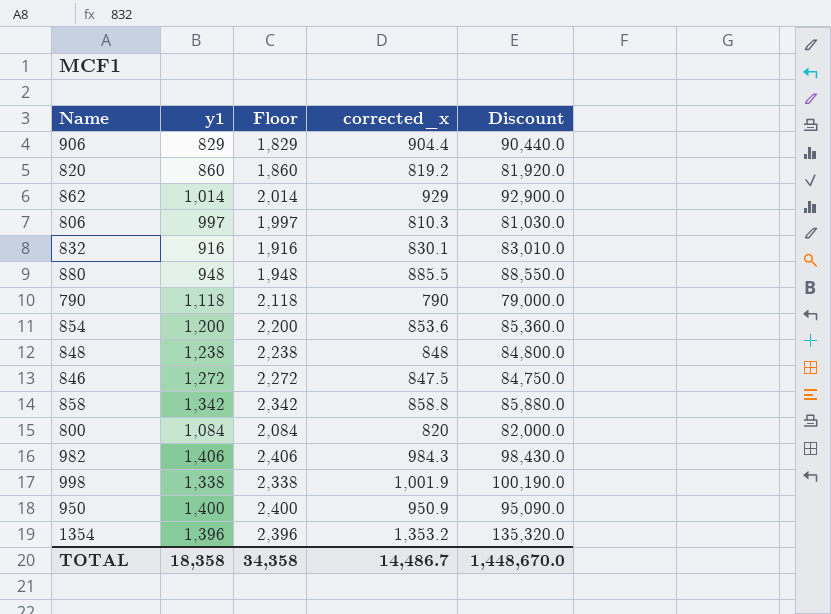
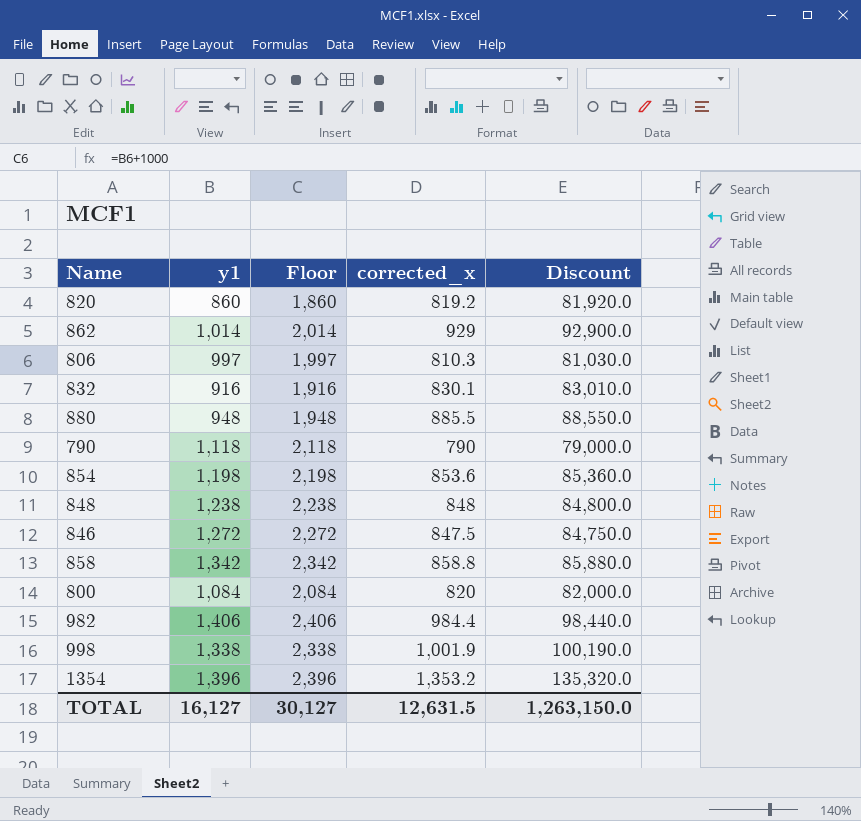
row 906: 829 | 1,829 | 904.4 | 90,440.0 -> none
row 950: 1,400 | 2,400 | 950.9 | 95,090.0 -> none
854 | y1: 1,200 -> 1,198
854 | Floor: 2,200 -> 2,198
982 | corrected_x: 984.3 -> 984.4
982 | Discount: 98,430.0 -> 98,440.0
TOTAL | y1: 18,358 -> 16,127
TOTAL | Floor: 34,358 -> 30,127
TOTAL | corrected_x: 14,486.7 -> 12,631.5
TOTAL | Discount: 1,448,670.0 -> 1,263,150.0

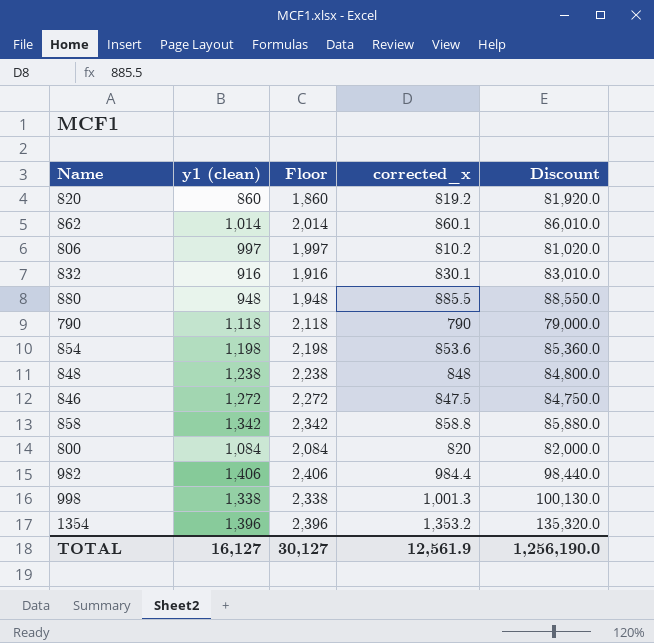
column name: y1 -> y1 (clean)
862 | corrected_x: 929 -> 860.1
862 | Discount: 92,900.0 -> 86,010.0
806 | corrected_x: 810.3 -> 810.2
806 | Discount: 81,030.0 -> 81,020.0
998 | corrected_x: 1,001.9 -> 1,001.3
998 | Discount: 100,190.0 -> 100,130.0
TOTAL | corrected_x: 12,631.5 -> 12,561.9
TOTAL | Discount: 1,263,150.0 -> 1,256,190.0

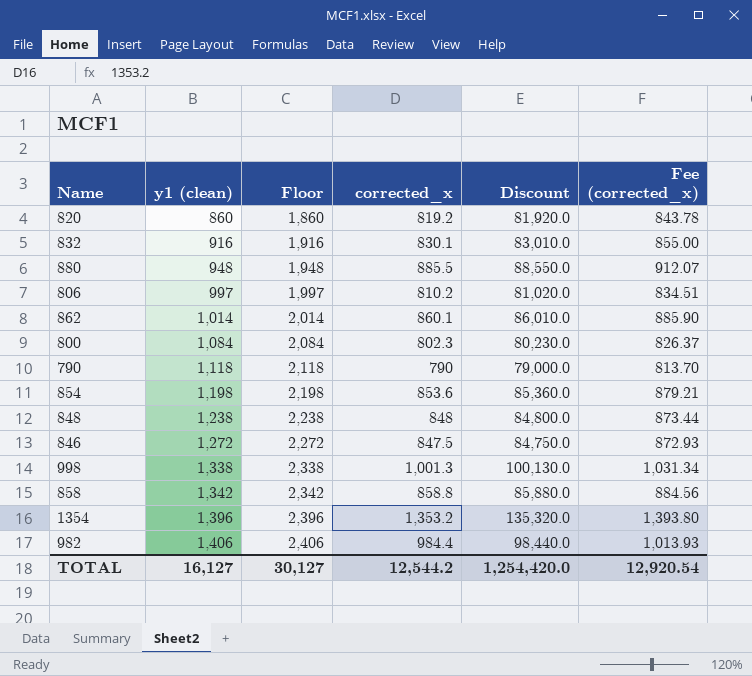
row order: none -> y1 (clean) ascending
column Fee (corrected_x) | formula: none -> [corrected_x] * 1.03
800 | corrected_x: 820 -> 802.3
800 | Discount: 82,000.0 -> 80,230.0
TOTAL | corrected_x: 12,561.9 -> 12,544.2
TOTAL | Discount: 1,256,190.0 -> 1,254,420.0

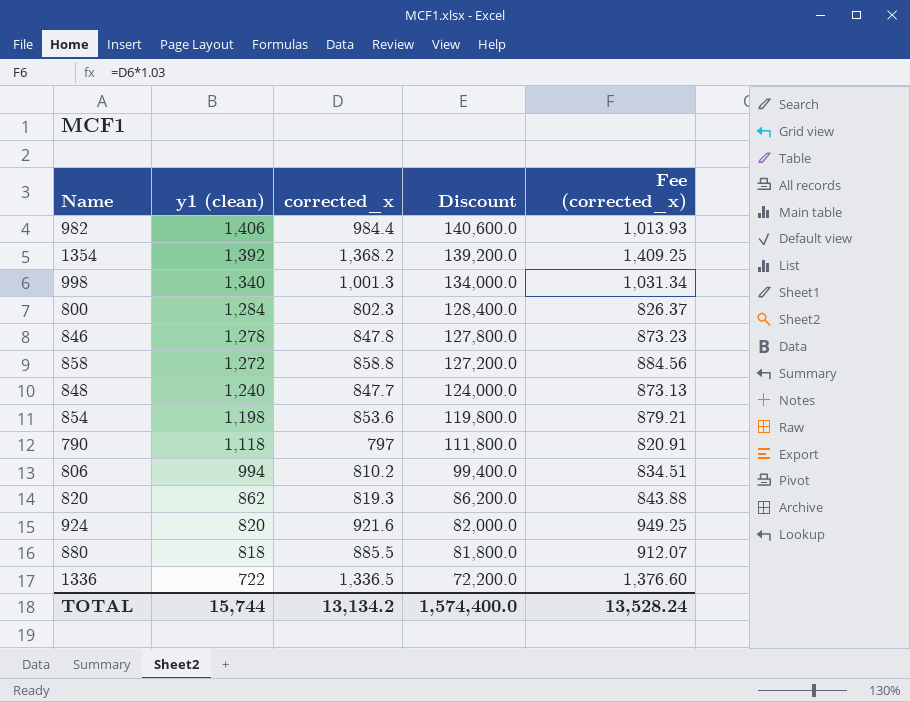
row order: y1 (clean) ascending -> y1 (clean) descending
column Floor | formula: [y1 (clean)] + 1000 -> none
column Discount | formula: [corrected_x] * 100 -> [y1 (clean)] * 100
row 832: 916 | 1,916 | 830.1 | 83,010.0 | 855.00 -> none
row 862: 1,014 | 2,014 | 860.1 | 86,010.0 | 885.90 -> none
1354 | y1 (clean): 1,396 -> 1,392
1354 | corrected_x: 1,353.2 -> 1,368.2
1354 | Fee (corrected_x): 1,393.80 -> 1,409.25
998 | y1 (clean): 1,338 -> 1,340
800 | y1 (clean): 1,084 -> 1,284
846 | y1 (clean): 1,272 -> 1,278
846 | corrected_x: 847.5 -> 847.8
846 | Fee (corrected_x): 872.93 -> 873.23
858 | y1 (clean): 1,342 -> 1,272
848 | y1 (clean): 1,238 -> 1,240
848 | corrected_x: 848 -> 847.7
848 | Fee (corrected_x): 873.44 -> 873.13
790 | corrected_x: 790 -> 797
790 | Fee (corrected_x): 813.70 -> 820.91
806 | y1 (clean): 997 -> 994
820 | y1 (clean): 860 -> 862
820 | corrected_x: 819.2 -> 819.3
820 | Fee (corrected_x): 843.78 -> 843.88
row 924: none -> 820 | 921.6 | 82,000.0 | 949.25
880 | y1 (clean): 948 -> 818
row 1336: none -> 722 | 1,336.5 | 72,200.0 | 1,376.60
TOTAL | y1 (clean): 16,127 -> 15,744
TOTAL | corrected_x: 12,544.2 -> 13,134.2
TOTAL | Discount: 1,254,420.0 -> 1,574,400.0
TOTAL | Fee (corrected_x): 12,920.54 -> 13,528.24

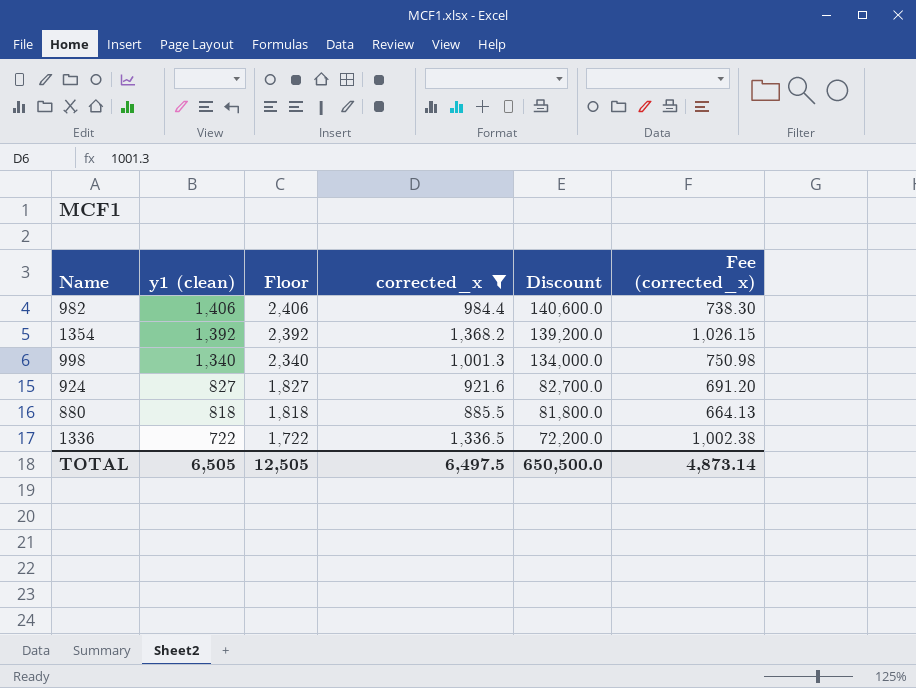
filter: none -> corrected_x >= 885.5
column Floor | formula: none -> [y1 (clean)] + 1000
column Fee (corrected_x) | formula: [corrected_x] * 1.03 -> [corrected_x] * 0.75
924 | y1 (clean): 820 -> 827
924 | Discount: 82,000.0 -> 82,700.0
TOTAL | y1 (clean): 15,744 -> 6,505
TOTAL | corrected_x: 13,134.2 -> 6,497.5
TOTAL | Discount: 1,574,400.0 -> 650,500.0
TOTAL | Fee (corrected_x): 13,528.24 -> 4,873.14

